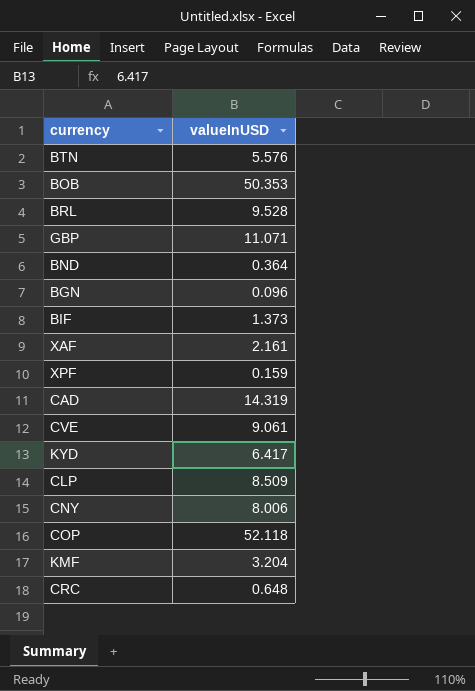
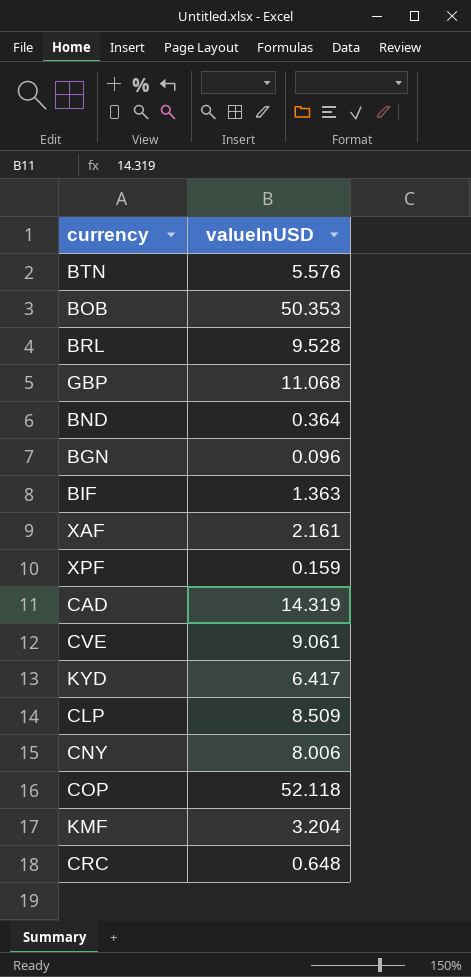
GBP | valueInUSD: 11.071 -> 11.068
BIF | valueInUSD: 1.373 -> 1.363

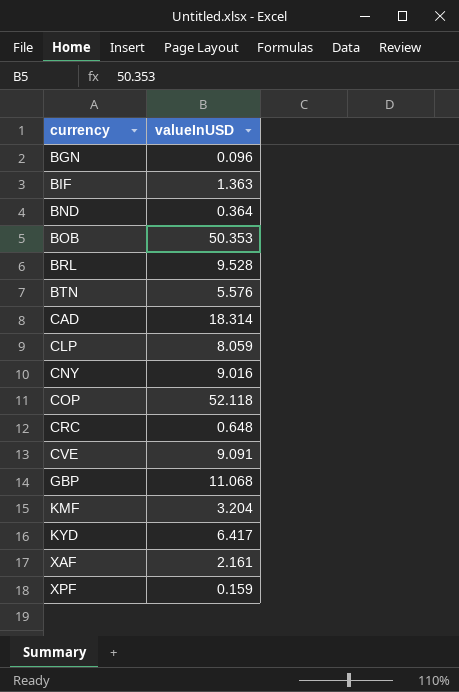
row order: none -> currency ascending
CAD | valueInUSD: 14.319 -> 18.314
CLP | valueInUSD: 8.509 -> 8.059
CNY | valueInUSD: 8.006 -> 9.016
CVE | valueInUSD: 9.061 -> 9.091

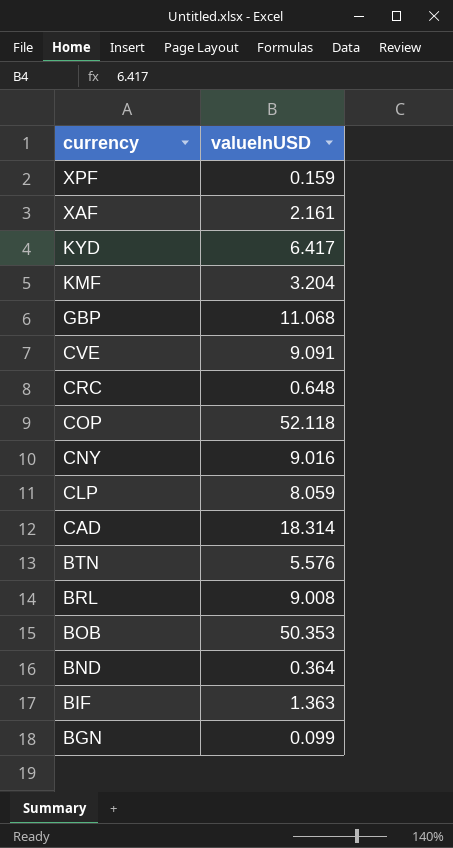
row order: currency ascending -> currency descending
BRL | valueInUSD: 9.528 -> 9.008
BGN | valueInUSD: 0.096 -> 0.099

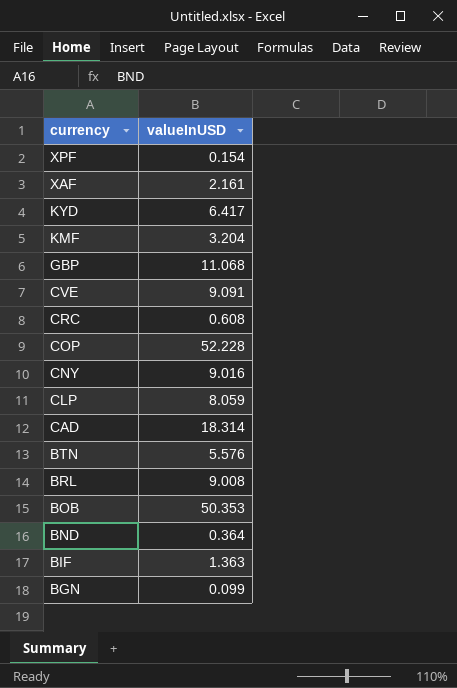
XPF | valueInUSD: 0.159 -> 0.154
CRC | valueInUSD: 0.648 -> 0.608
COP | valueInUSD: 52.118 -> 52.228

